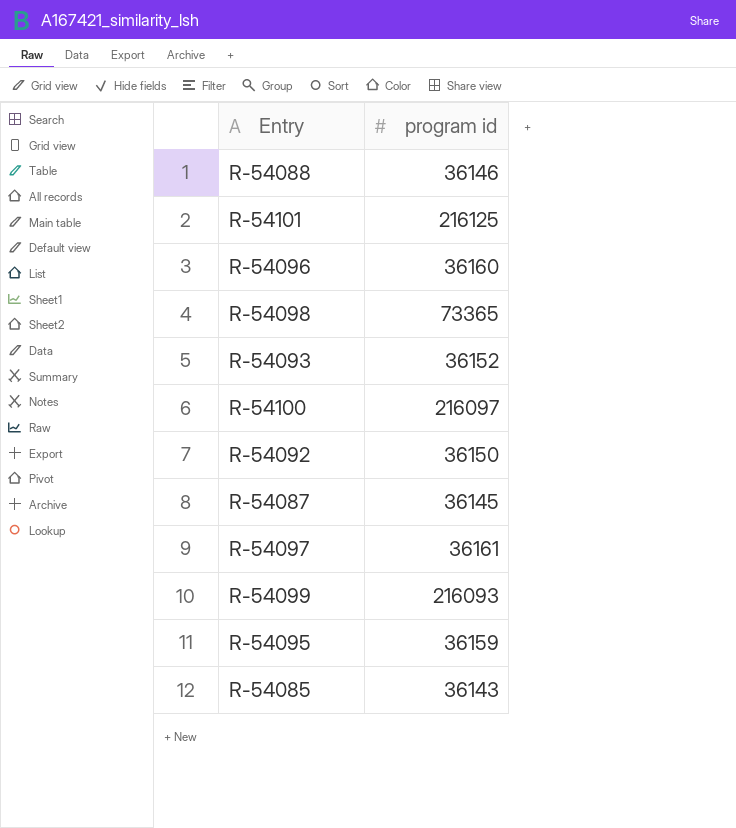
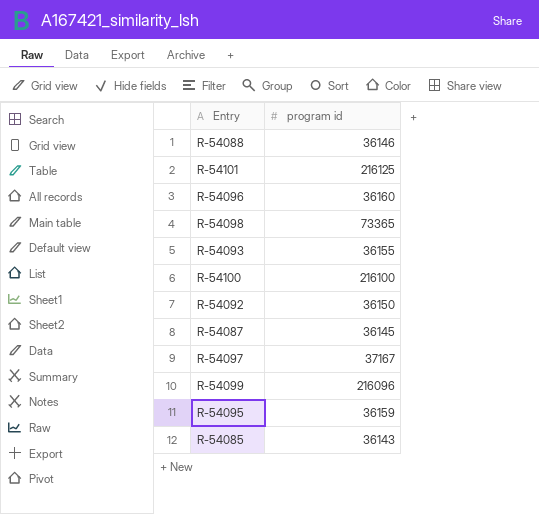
R-54093 | program id: 36152 -> 36155
R-54100 | program id: 216097 -> 216100
R-54097 | program id: 36161 -> 37167
R-54099 | program id: 216093 -> 216096

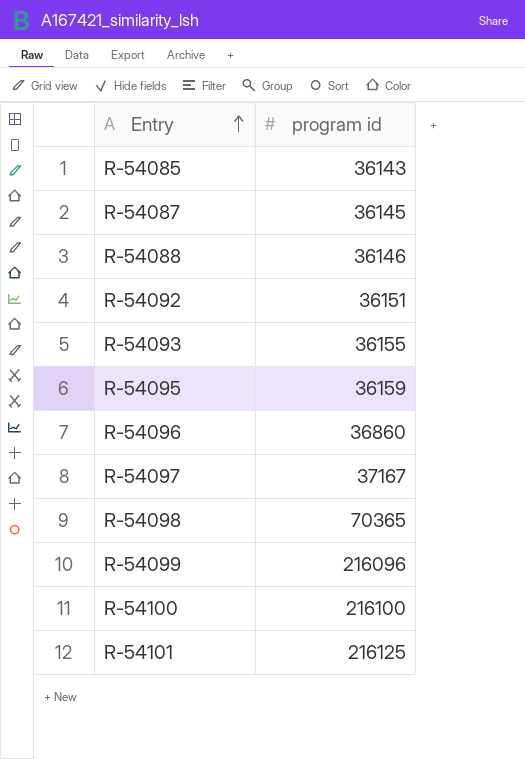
row order: none -> Entry ascending
R-54092 | program id: 36150 -> 36151
R-54096 | program id: 36160 -> 36860
R-54098 | program id: 73365 -> 70365

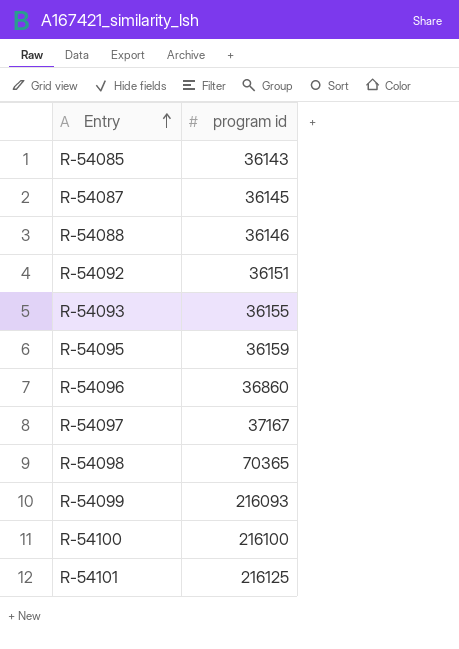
R-54099 | program id: 216096 -> 216093

